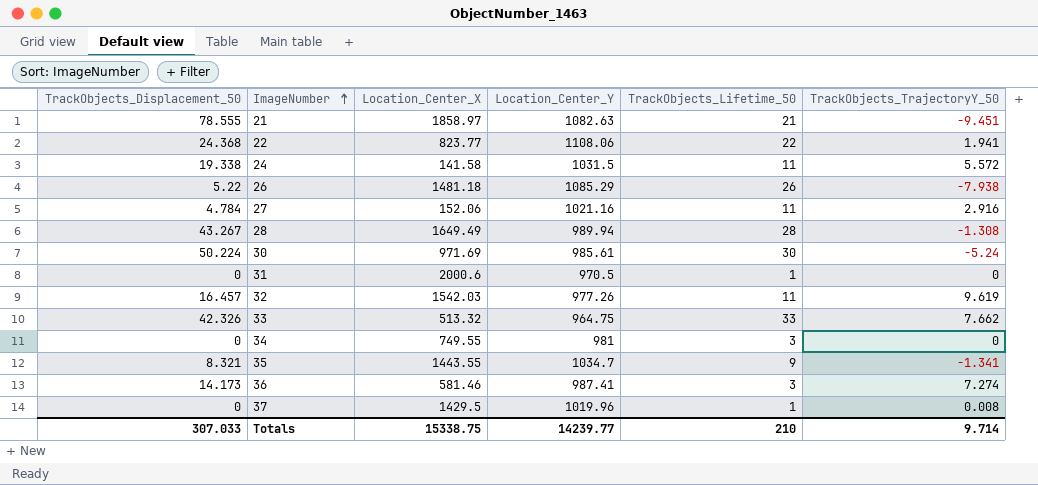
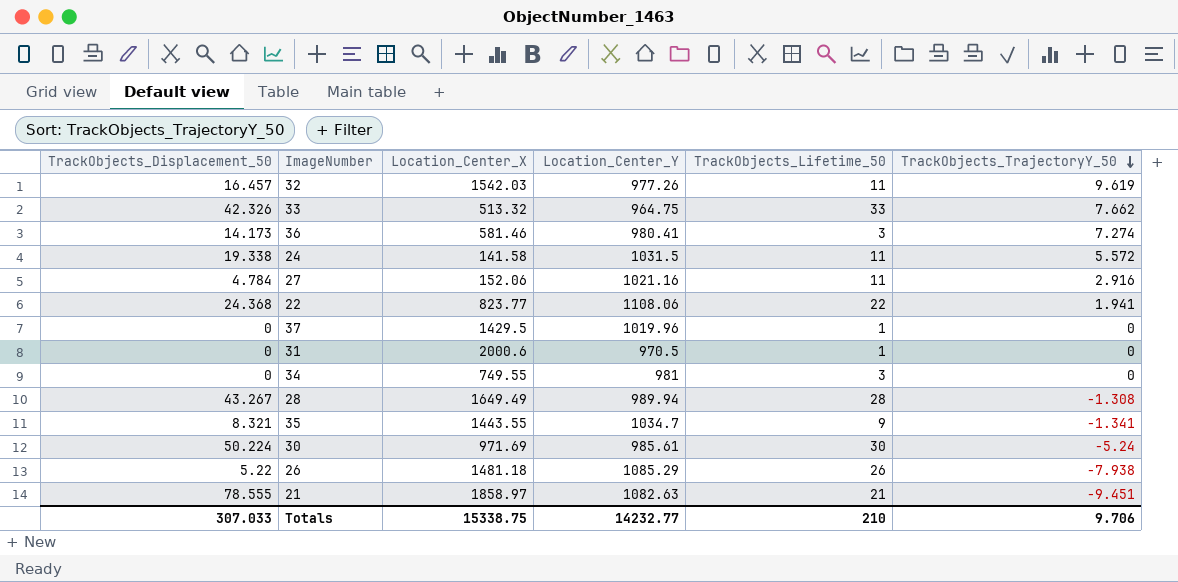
row order: ImageNumber ascending -> TrackObjects_TrajectoryY_50 descending
36 | Location_Center_Y: 987.41 -> 980.41
37 | TrackObjects_TrajectoryY_50: 0.008 -> 0
Totals | Location_Center_Y: 14239.77 -> 14232.77
Totals | TrackObjects_TrajectoryY_50: 9.714 -> 9.706

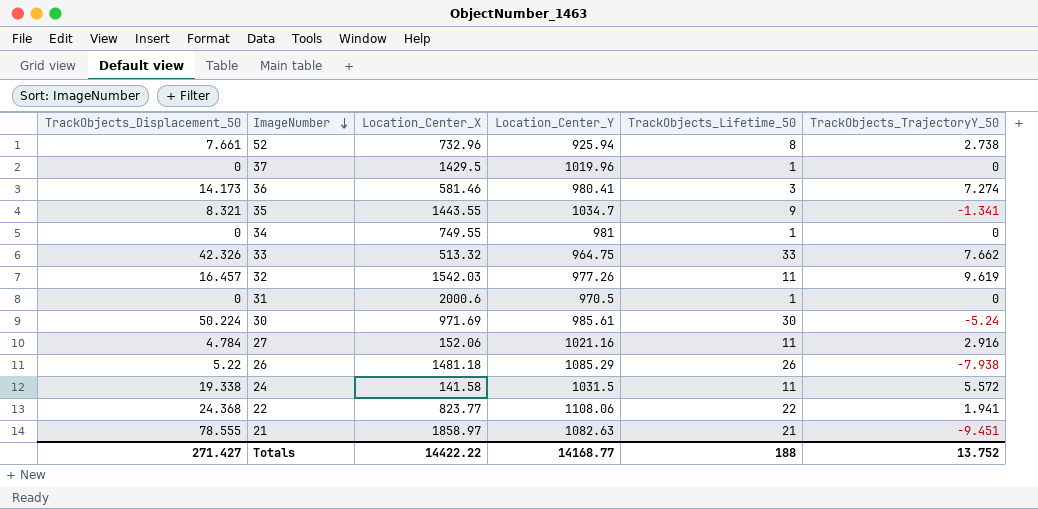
row order: TrackObjects_TrajectoryY_50 descending -> ImageNumber descending
row 28: 43.267 | 1649.49 | 989.94 | 28 | -1.308 -> none
row 52: none -> 7.661 | 732.96 | 925.94 | 8 | 2.738
34 | TrackObjects_Lifetime_50: 3 -> 1
Totals | TrackObjects_Displacement_50: 307.033 -> 271.427
Totals | Location_Center_X: 15338.75 -> 14422.22
Totals | Location_Center_Y: 14232.77 -> 14168.77
Totals | TrackObjects_Lifetime_50: 210 -> 188
Totals | TrackObjects_TrajectoryY_50: 9.706 -> 13.752

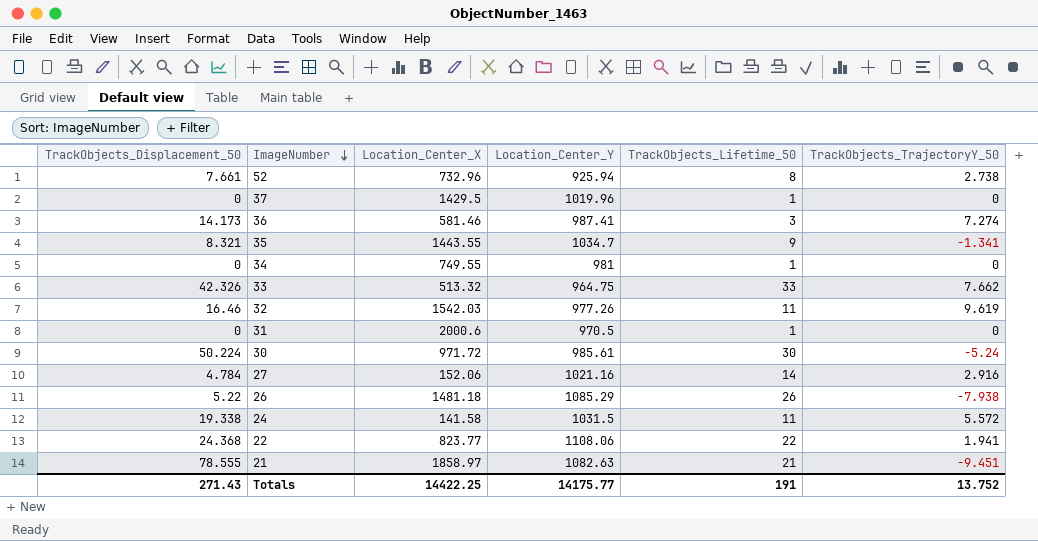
36 | Location_Center_Y: 980.41 -> 987.41
32 | TrackObjects_Displacement_50: 16.457 -> 16.46
30 | Location_Center_X: 971.69 -> 971.72
27 | TrackObjects_Lifetime_50: 11 -> 14
Totals | TrackObjects_Displacement_50: 271.427 -> 271.43
Totals | Location_Center_X: 14422.22 -> 14422.25
Totals | Location_Center_Y: 14168.77 -> 14175.77
Totals | TrackObjects_Lifetime_50: 188 -> 191

